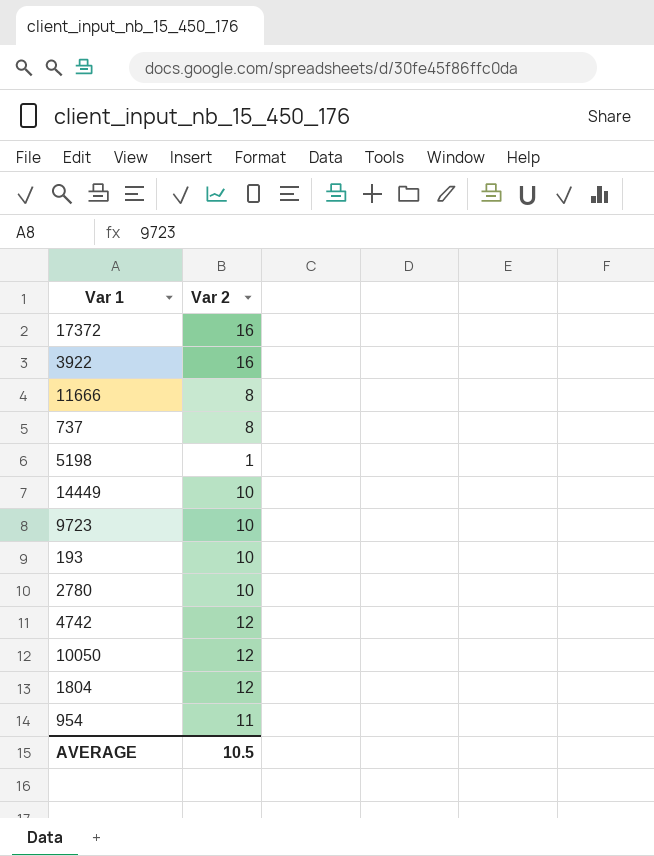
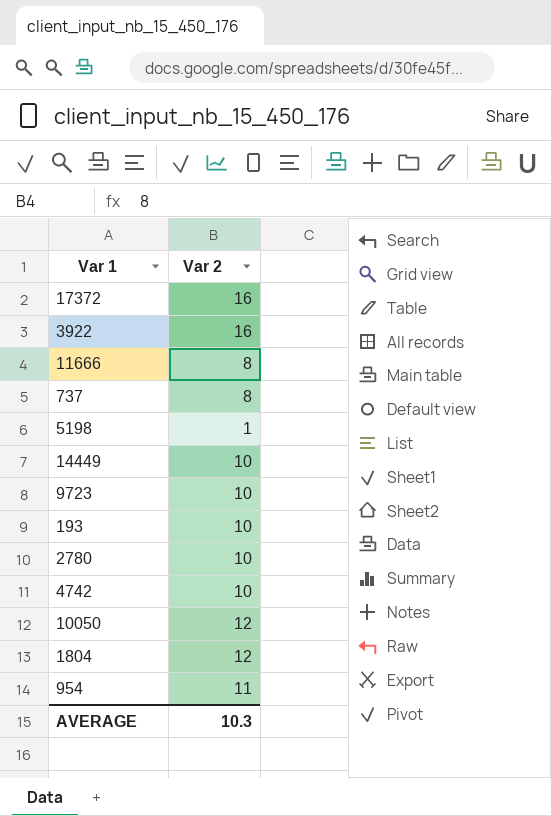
4742 | Var 2: 12 -> 10
AVERAGE | Var 2: 10.5 -> 10.3

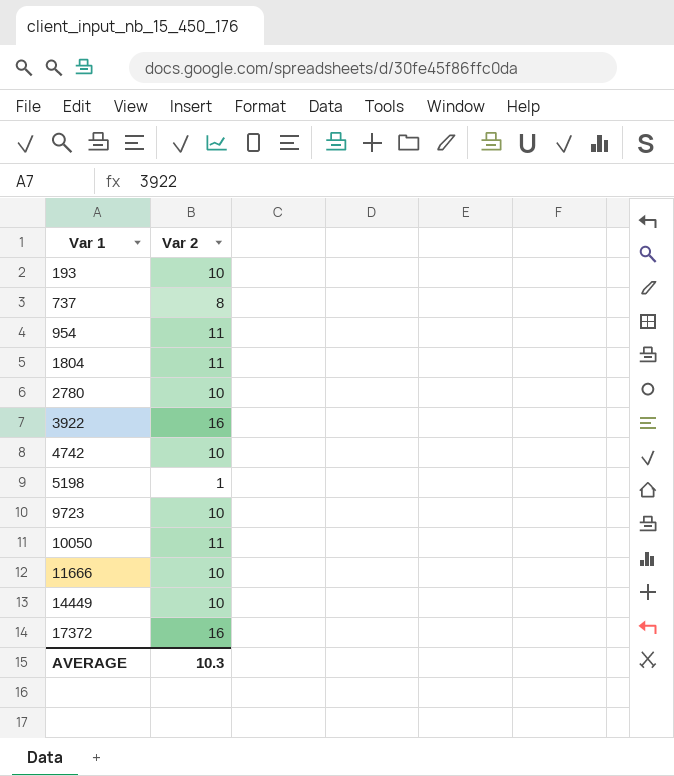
row order: none -> Var 1 ascending
1804 | Var 2: 12 -> 11
10050 | Var 2: 12 -> 11
11666 | Var 2: 8 -> 10

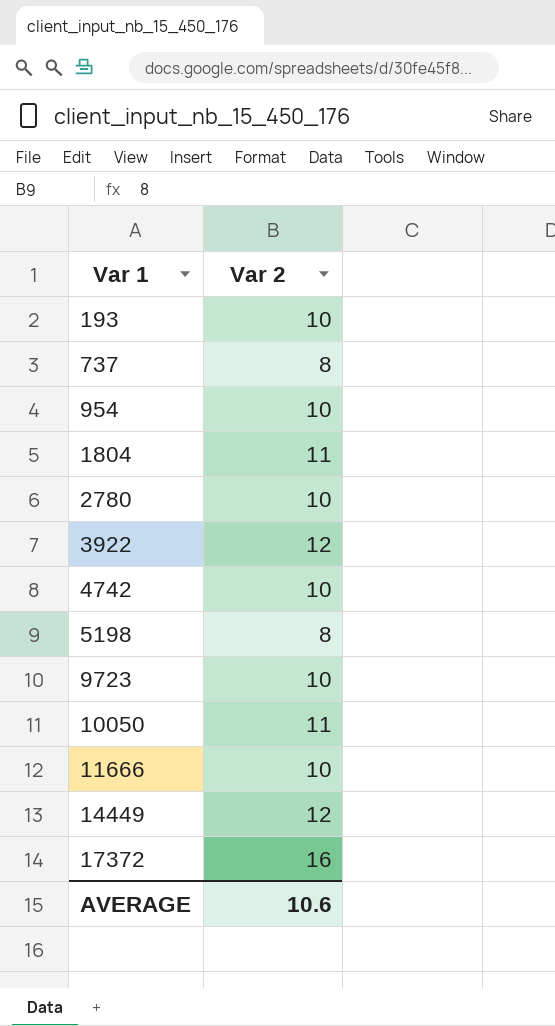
954 | Var 2: 11 -> 10
3922 | Var 2: 16 -> 12
5198 | Var 2: 1 -> 8
14449 | Var 2: 10 -> 12
AVERAGE | Var 2: 10.3 -> 10.6

